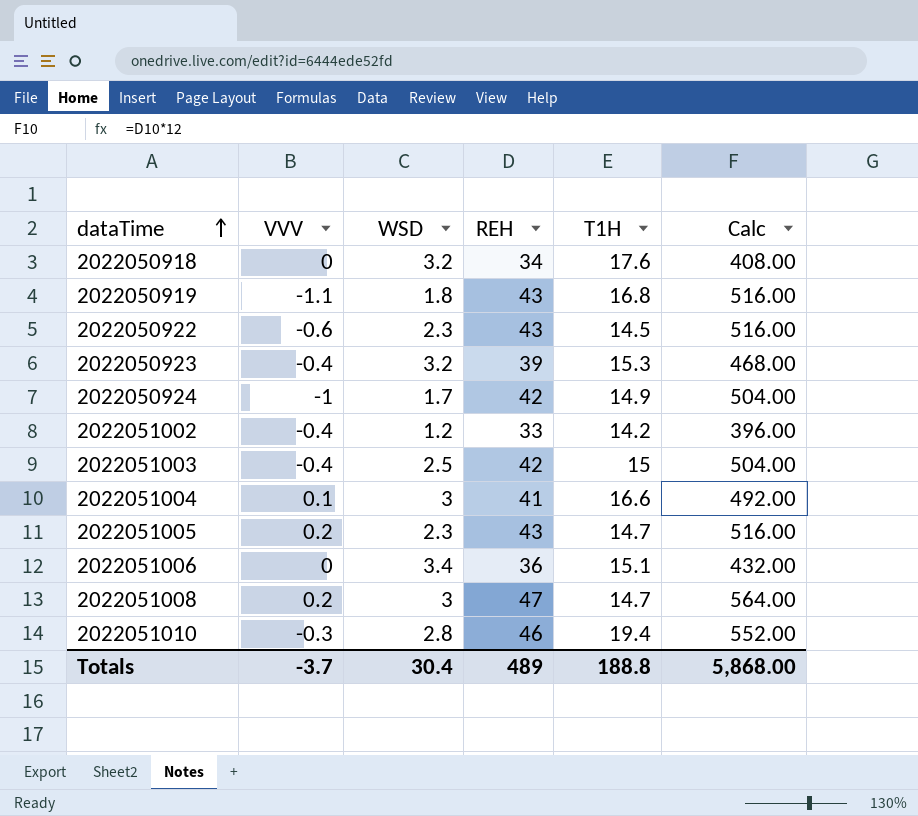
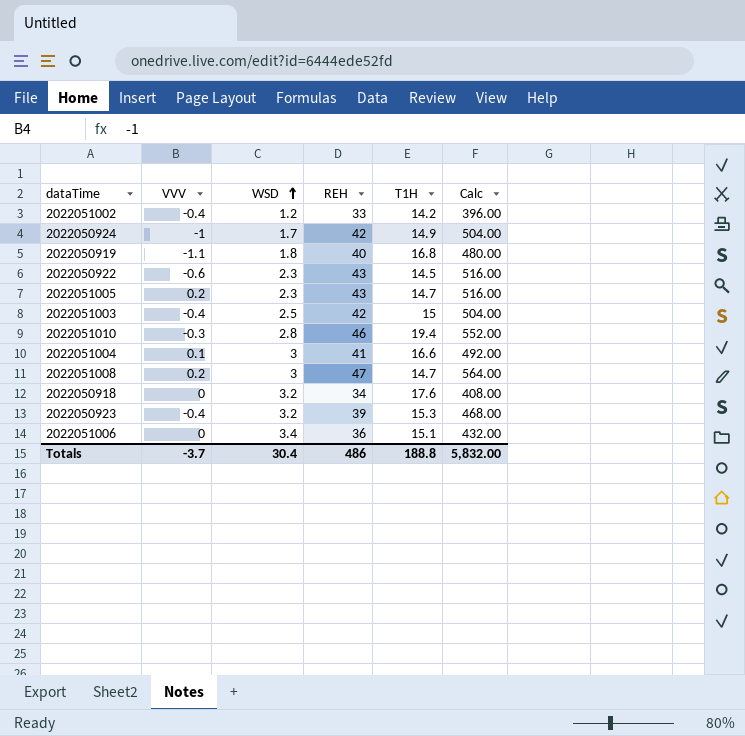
row order: dataTime ascending -> WSD ascending
2022050919 | REH: 43 -> 40
2022050919 | Calc: 516.00 -> 480.00
Totals | REH: 489 -> 486
Totals | Calc: 5,868.00 -> 5,832.00

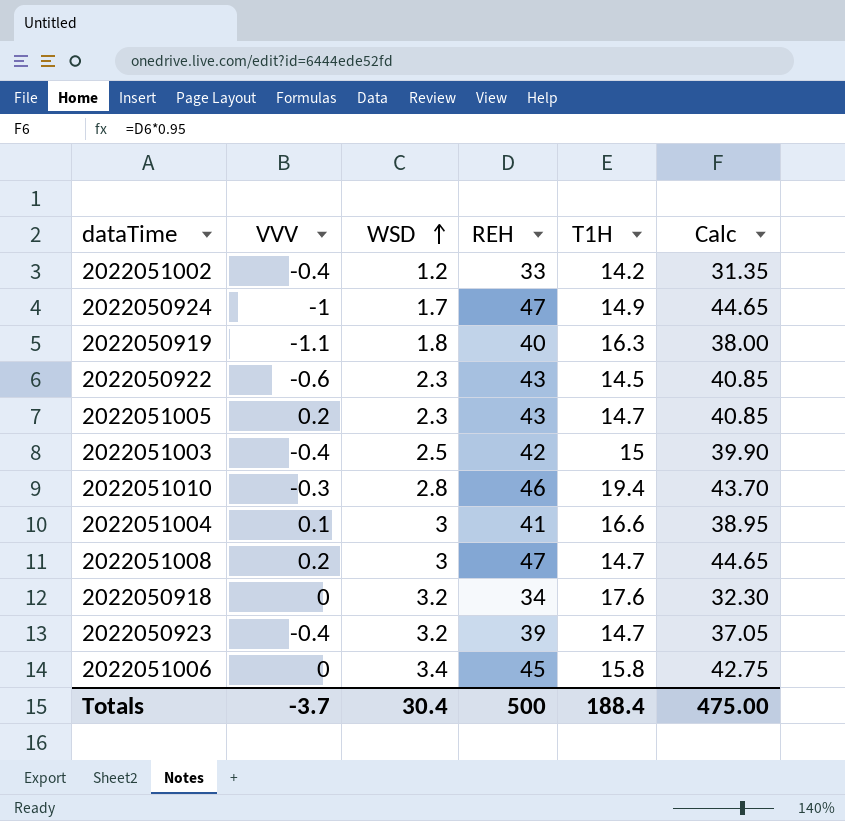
column Calc | formula: [REH] * 12 -> [REH] * 0.95
2022050924 | REH: 42 -> 47
2022050919 | T1H: 16.8 -> 16.3
2022050923 | T1H: 15.3 -> 14.7
2022051006 | REH: 36 -> 45
2022051006 | T1H: 15.1 -> 15.8
Totals | REH: 486 -> 500
Totals | T1H: 188.8 -> 188.4
Totals | Calc: 5,832.00 -> 475.00

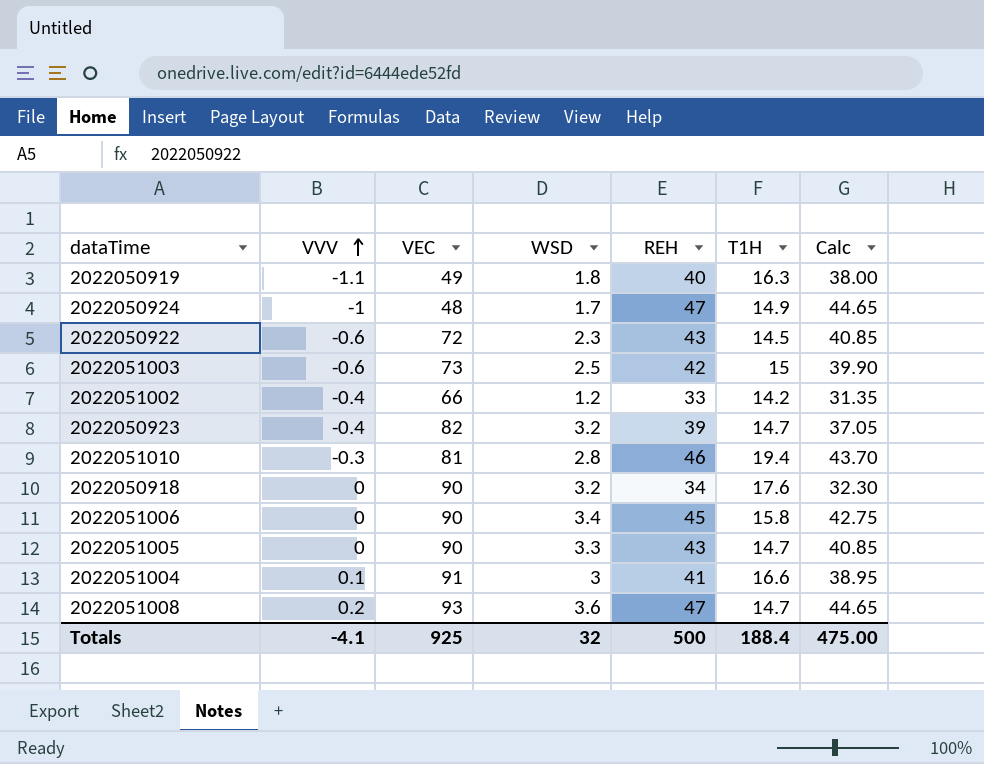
row order: WSD ascending -> VVV ascending
column VEC | position: none -> 3
2022051003 | VVV: -0.4 -> -0.6
2022051005 | VVV: 0.2 -> 0
2022051005 | WSD: 2.3 -> 3.3
2022051008 | WSD: 3 -> 3.6
Totals | VVV: -3.7 -> -4.1
Totals | WSD: 30.4 -> 32

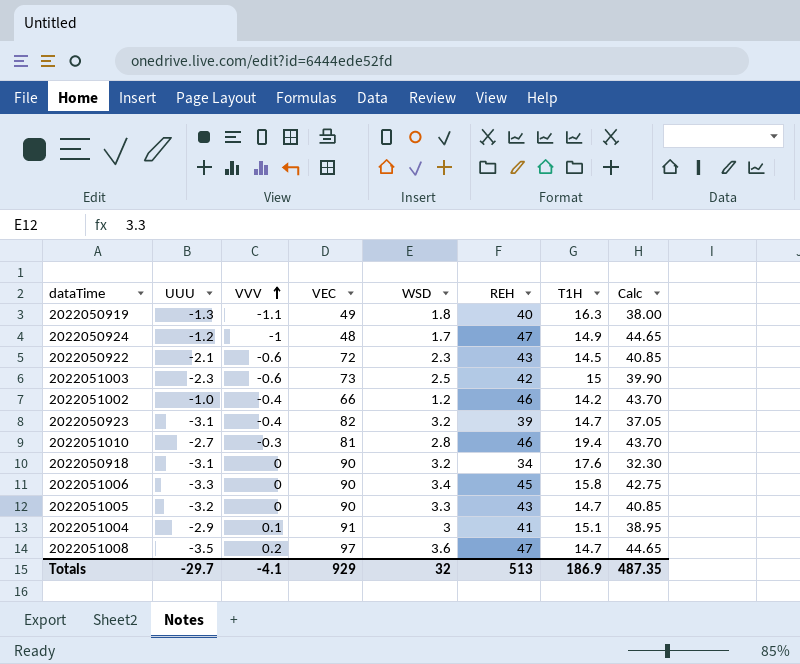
column UUU | position: none -> 2
2022051002 | REH: 33 -> 46
2022051002 | Calc: 31.35 -> 43.70
2022051004 | T1H: 16.6 -> 15.1
2022051008 | VEC: 93 -> 97
Totals | VEC: 925 -> 929
Totals | REH: 500 -> 513
Totals | T1H: 188.4 -> 186.9
Totals | Calc: 475.00 -> 487.35

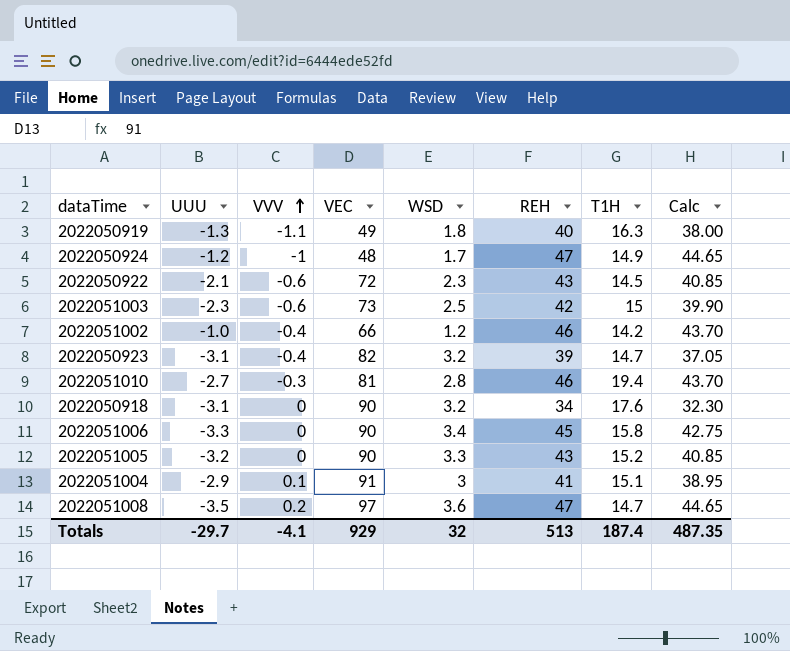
2022051005 | T1H: 14.7 -> 15.2
Totals | T1H: 186.9 -> 187.4

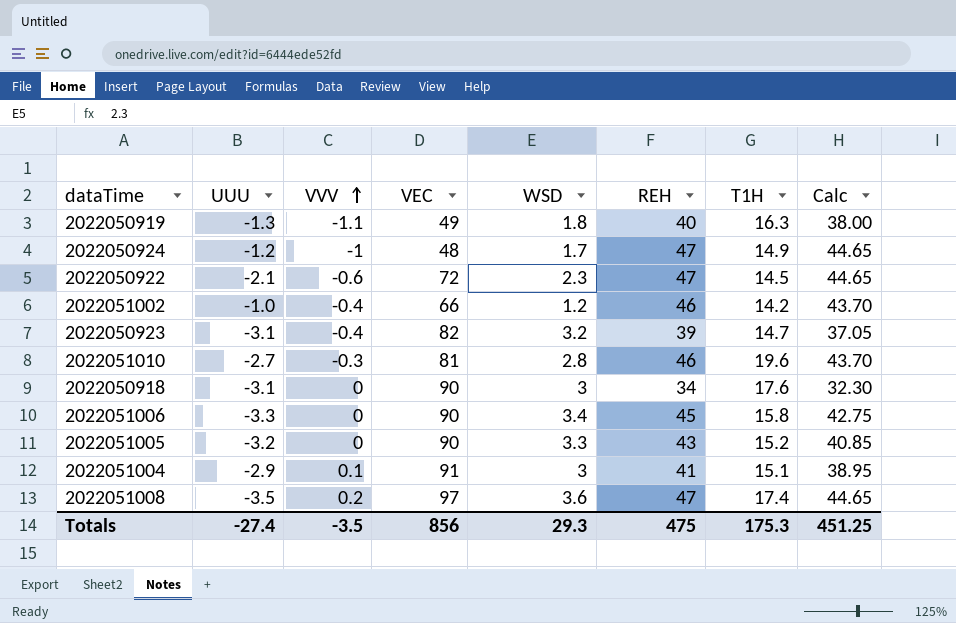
row 2022051003: -2.3 | -0.6 | 73 | 2.5 | 42 | 15 | 39.90 -> none
2022050922 | REH: 43 -> 47
2022050922 | Calc: 40.85 -> 44.65
2022051010 | T1H: 19.4 -> 19.6
2022050918 | WSD: 3.2 -> 3
2022051008 | T1H: 14.7 -> 17.4
Totals | UUU: -29.7 -> -27.4
Totals | VVV: -4.1 -> -3.5
Totals | VEC: 929 -> 856
Totals | WSD: 32 -> 29.3
Totals | REH: 513 -> 475
Totals | T1H: 187.4 -> 175.3
Totals | Calc: 487.35 -> 451.25

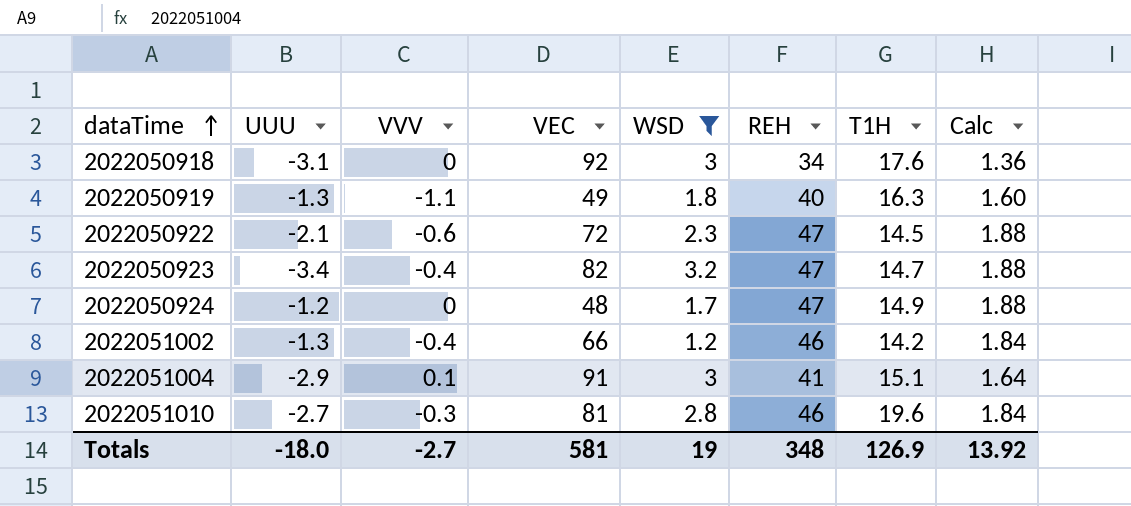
filter: none -> WSD <= 3.2
row order: VVV ascending -> dataTime ascending
column Calc | formula: [REH] * 0.95 -> [REH] * 0.04
2022050918 | VEC: 90 -> 92
2022050923 | UUU: -3.1 -> -3.4
2022050923 | REH: 39 -> 47
2022050924 | VVV: -1 -> 0
2022051002 | UUU: -1.0 -> -1.3
Totals | UUU: -27.4 -> -18.0
Totals | VVV: -3.5 -> -2.7
Totals | VEC: 856 -> 581
Totals | WSD: 29.3 -> 19
Totals | REH: 475 -> 348
Totals | T1H: 175.3 -> 126.9
Totals | Calc: 451.25 -> 13.92

